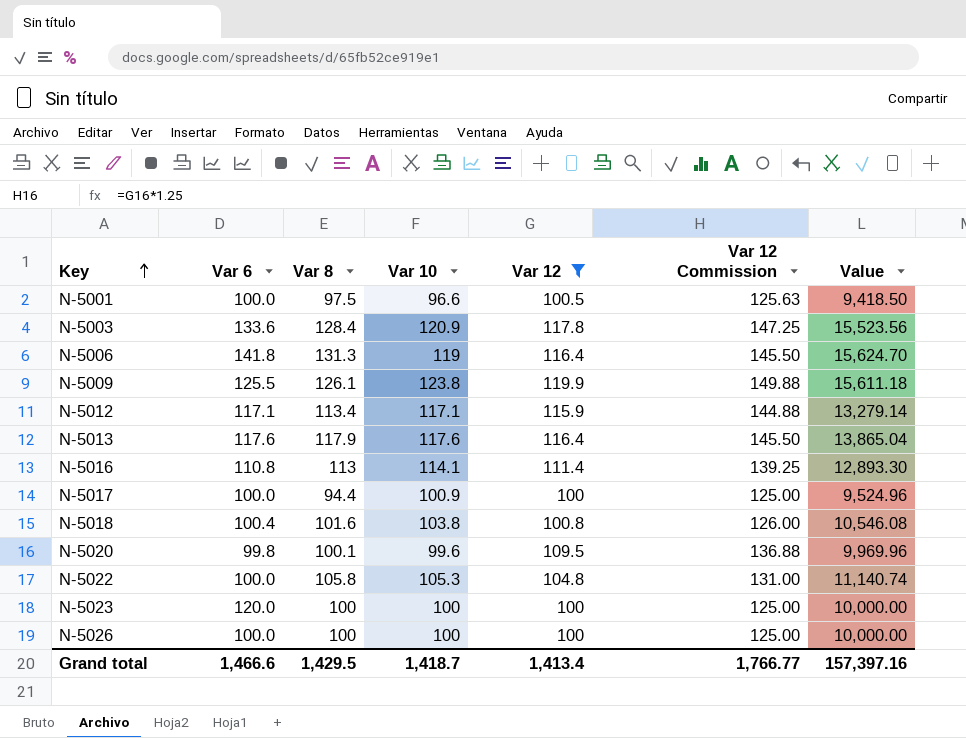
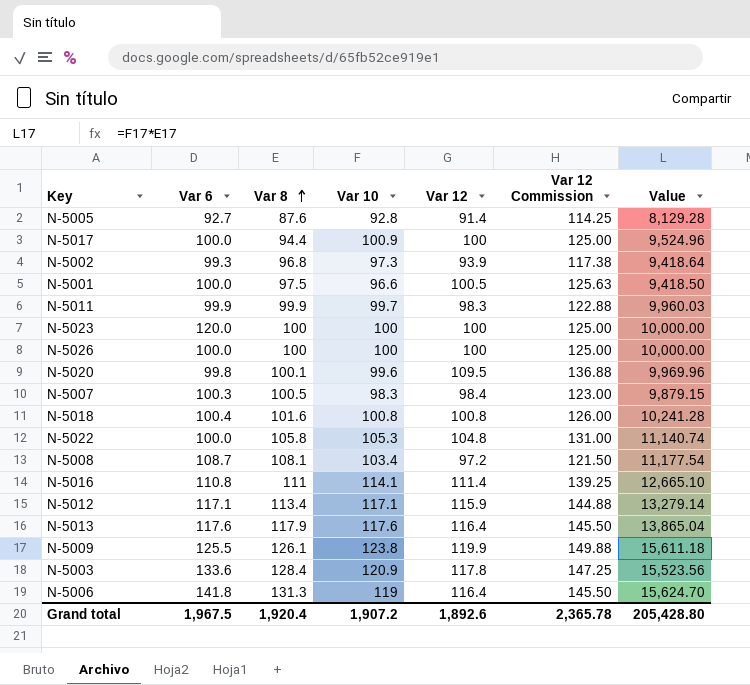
filter: Var 12 >= 100 -> none
row order: Key ascending -> Var 8 ascending
N-5018 | Var 10: 103.8 -> 100.8
N-5018 | Value: 10,546.08 -> 10,241.28
N-5016 | Var 8: 113 -> 111
N-5016 | Value: 12,893.30 -> 12,665.10
Grand total | Var 6: 1,466.6 -> 1,967.5
Grand total | Var 8: 1,429.5 -> 1,920.4
Grand total | Var 10: 1,418.7 -> 1,907.2
Grand total | Var 12: 1,413.4 -> 1,892.6
Grand total | Var 12 Commission: 1,766.77 -> 2,365.78
Grand total | Value: 157,397.16 -> 205,428.80

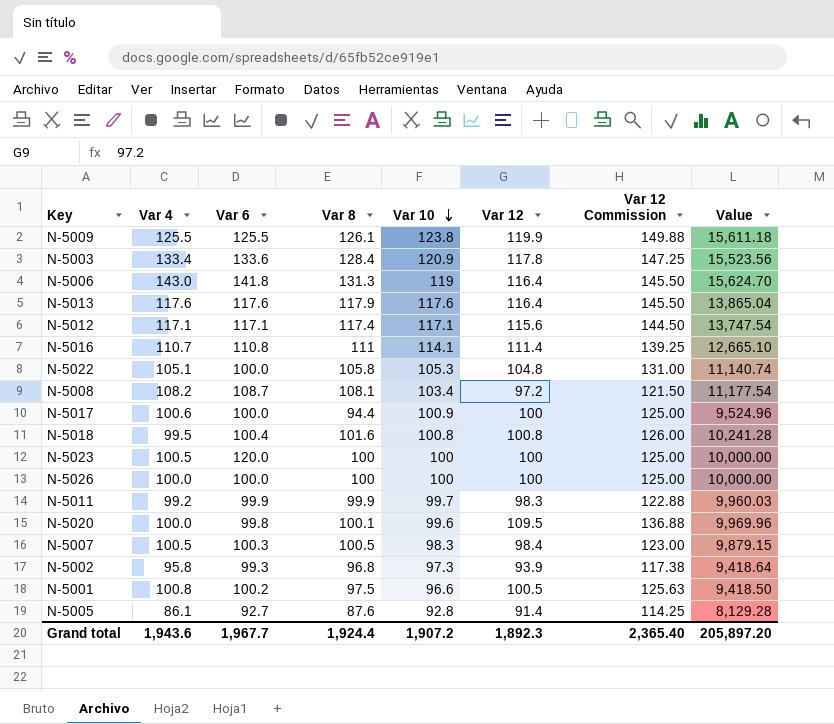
row order: Var 8 ascending -> Var 10 descending
column Var 4 | position: none -> 2
N-5012 | Var 8: 113.4 -> 117.4
N-5012 | Var 12: 115.9 -> 115.6
N-5012 | Var 12 Commission: 144.88 -> 144.50
N-5012 | Value: 13,279.14 -> 13,747.54
N-5001 | Var 6: 100.0 -> 100.2
Grand total | Var 6: 1,967.5 -> 1,967.7
Grand total | Var 8: 1,920.4 -> 1,924.4
Grand total | Var 12: 1,892.6 -> 1,892.3
Grand total | Var 12 Commission: 2,365.78 -> 2,365.40
Grand total | Value: 205,428.80 -> 205,897.20

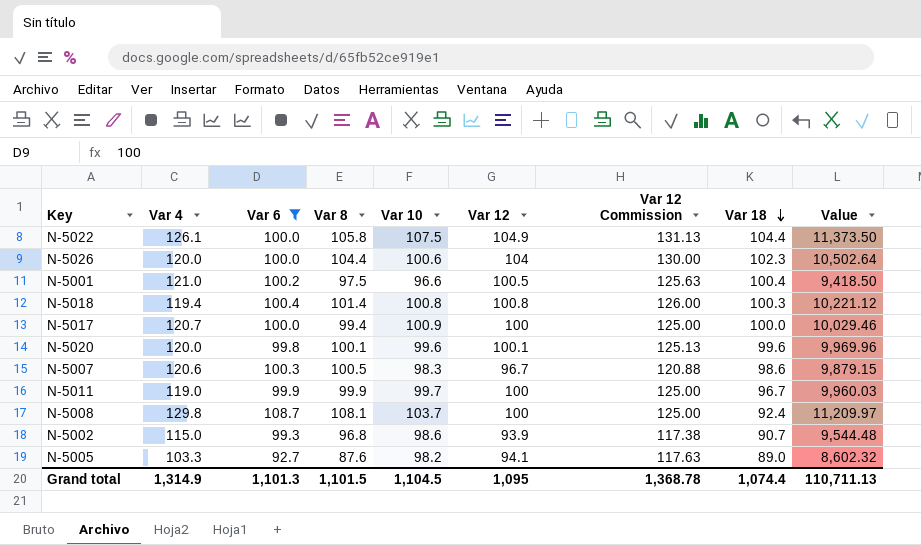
filter: none -> Var 6 <= 108.7
row order: Var 10 descending -> Var 18 descending
column Var 18 | position: none -> 8
N-5022 | Var 4: 105.1 -> 126.1
N-5022 | Var 10: 105.3 -> 107.5
N-5022 | Var 12: 104.8 -> 104.9
N-5022 | Var 12 Commission: 131.00 -> 131.13
N-5022 | Value: 11,140.74 -> 11,373.50
N-5026 | Var 4: 100.0 -> 120.0
N-5026 | Var 8: 100 -> 104.4
N-5026 | Var 10: 100 -> 100.6
N-5026 | Var 12: 100 -> 104
N-5026 | Var 12 Commission: 125.00 -> 130.00
N-5026 | Value: 10,000.00 -> 10,502.64
N-5001 | Var 4: 100.8 -> 121.0
N-5018 | Var 4: 99.5 -> 119.4
N-5018 | Var 8: 101.6 -> 101.4
N-5018 | Value: 10,241.28 -> 10,221.12
N-5017 | Var 4: 100.6 -> 120.7
N-5017 | Var 8: 94.4 -> 99.4
N-5017 | Value: 9,524.96 -> 10,029.46
N-5020 | Var 4: 100.0 -> 120.0
N-5020 | Var 12: 109.5 -> 100.1
N-5020 | Var 12 Commission: 136.88 -> 125.13
N-5007 | Var 4: 100.5 -> 120.6
N-5007 | Var 12: 98.4 -> 96.7
N-5007 | Var 12 Commission: 123.00 -> 120.88
N-5011 | Var 4: 99.2 -> 119.0
N-5011 | Var 12: 98.3 -> 100
N-5011 | Var 12 Commission: 122.88 -> 125.00
N-5008 | Var 4: 108.2 -> 129.8
N-5008 | Var 10: 103.4 -> 103.7
N-5008 | Var 12: 97.2 -> 100
N-5008 | Var 12 Commission: 121.50 -> 125.00
N-5008 | Value: 11,177.54 -> 11,209.97
N-5002 | Var 4: 95.8 -> 115.0
N-5002 | Var 10: 97.3 -> 98.6
N-5002 | Value: 9,418.64 -> 9,544.48
N-5005 | Var 4: 86.1 -> 103.3
N-5005 | Var 10: 92.8 -> 98.2
N-5005 | Var 12: 91.4 -> 94.1
N-5005 | Var 12 Commission: 114.25 -> 117.63
N-5005 | Value: 8,129.28 -> 8,602.32
Grand total | Var 4: 1,943.6 -> 1,314.9
Grand total | Var 6: 1,967.7 -> 1,101.3
Grand total | Var 8: 1,924.4 -> 1,101.5
Grand total | Var 10: 1,907.2 -> 1,104.5
Grand total | Var 12: 1,892.3 -> 1,095
Grand total | Var 12 Commission: 2,365.40 -> 1,368.78
Grand total | Value: 205,897.20 -> 110,711.13

